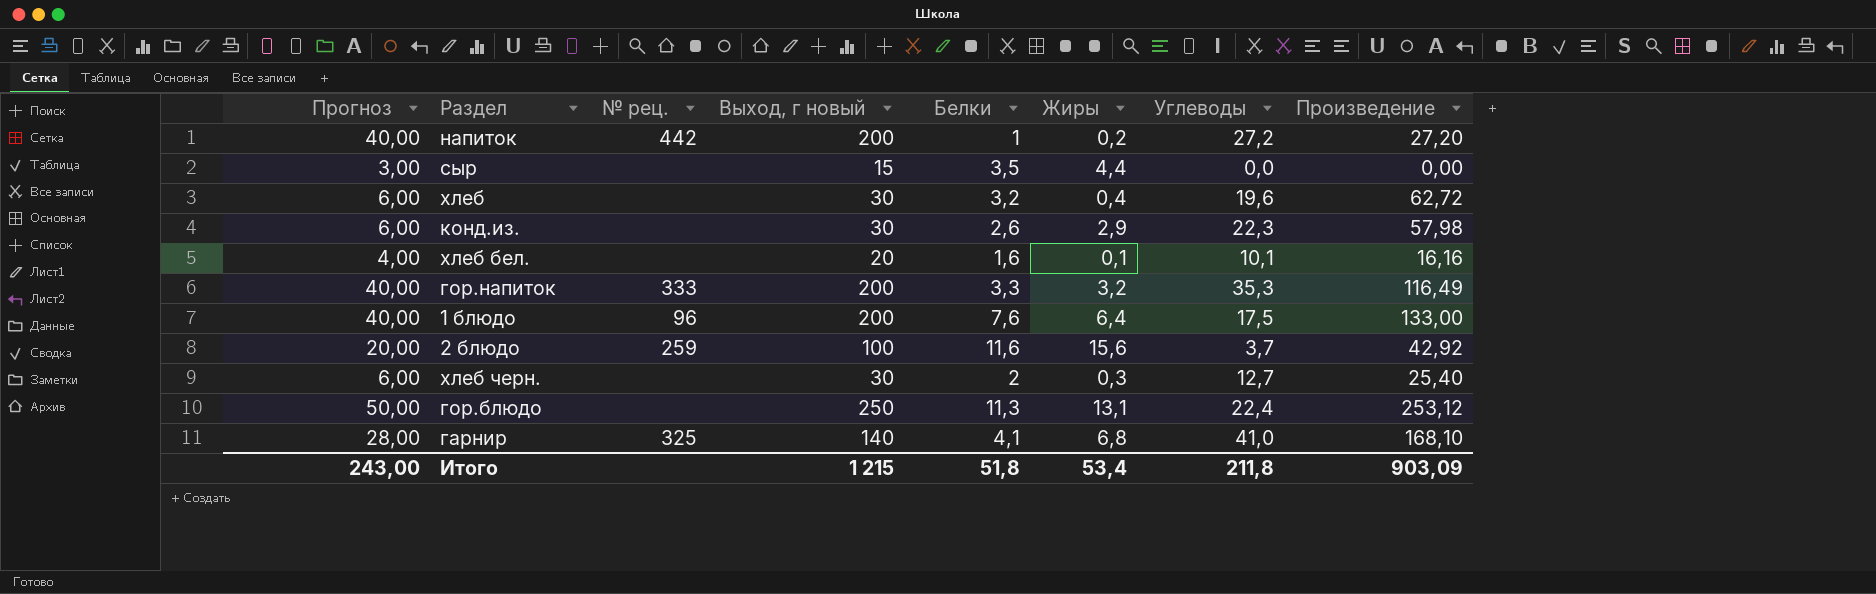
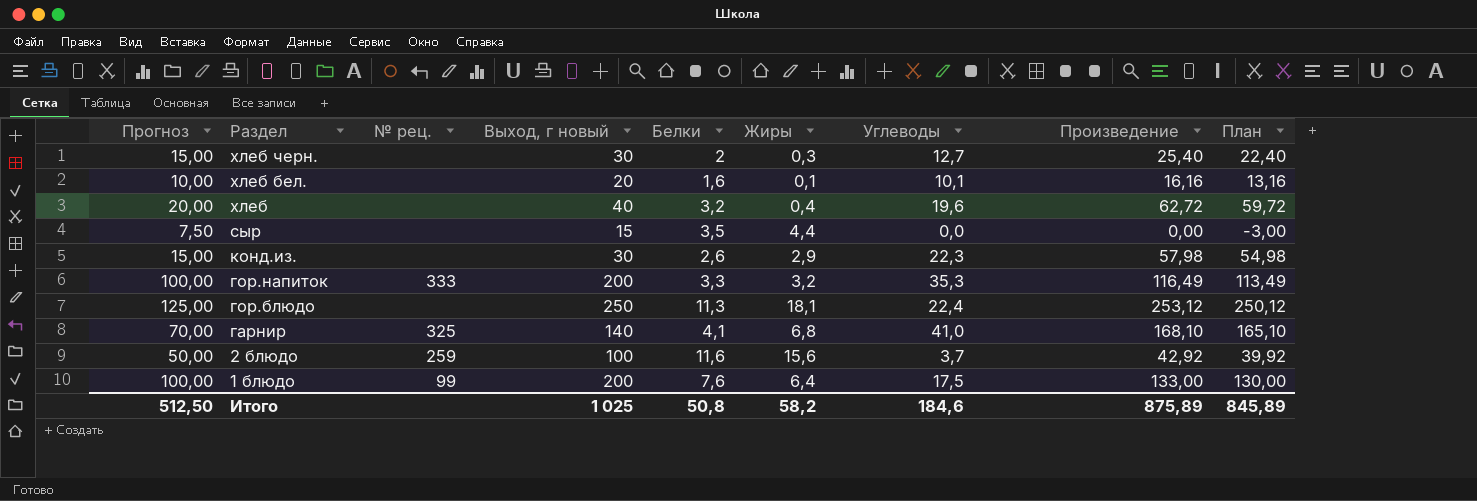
row order: none -> Раздел descending
column Прогноз | formula: [Выход, г новый] * 0,2 -> [Выход, г новый] * 0,5
column План | formula: none -> [Произведение] - 3
row напиток: 40,00 | 442 | 200 | 1 | 0,2 | 27,2 | 27,20 -> none
хлеб | Выход, г новый: 30 -> 40
гор.блюдо | Жиры: 13,1 -> 18,1
1 блюдо | № рец.: 96 -> 99
Итого | Прогноз: 243,00 -> 512,50
Итого | Выход, г новый: 1 215 -> 1 025
Итого | Белки: 51,8 -> 50,8
Итого | Жиры: 53,4 -> 58,2
Итого | Углеводы: 211,8 -> 184,6
Итого | Произведение: 903,09 -> 875,89

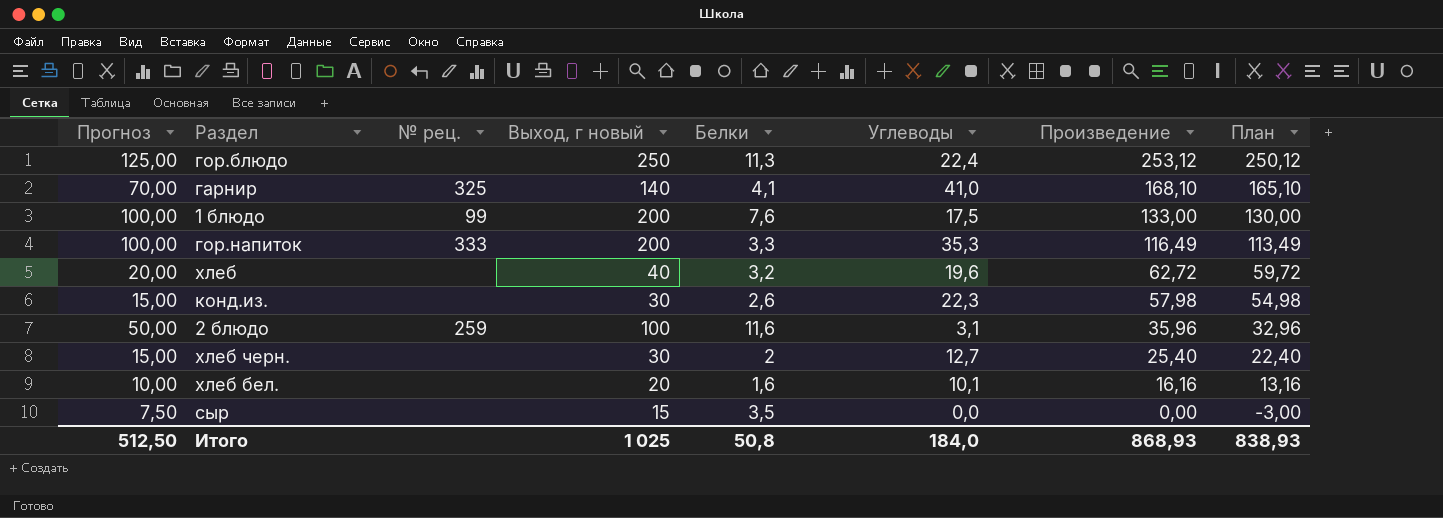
row order: Раздел descending -> Произведение descending
column Жиры | position: 6 -> none
2 блюдо | Углеводы: 3,7 -> 3,1
2 блюдо | Произведение: 42,92 -> 35,96
2 блюдо | План: 39,92 -> 32,96
Итого | Углеводы: 184,6 -> 184,0
Итого | Произведение: 875,89 -> 868,93
Итого | План: 845,89 -> 838,93

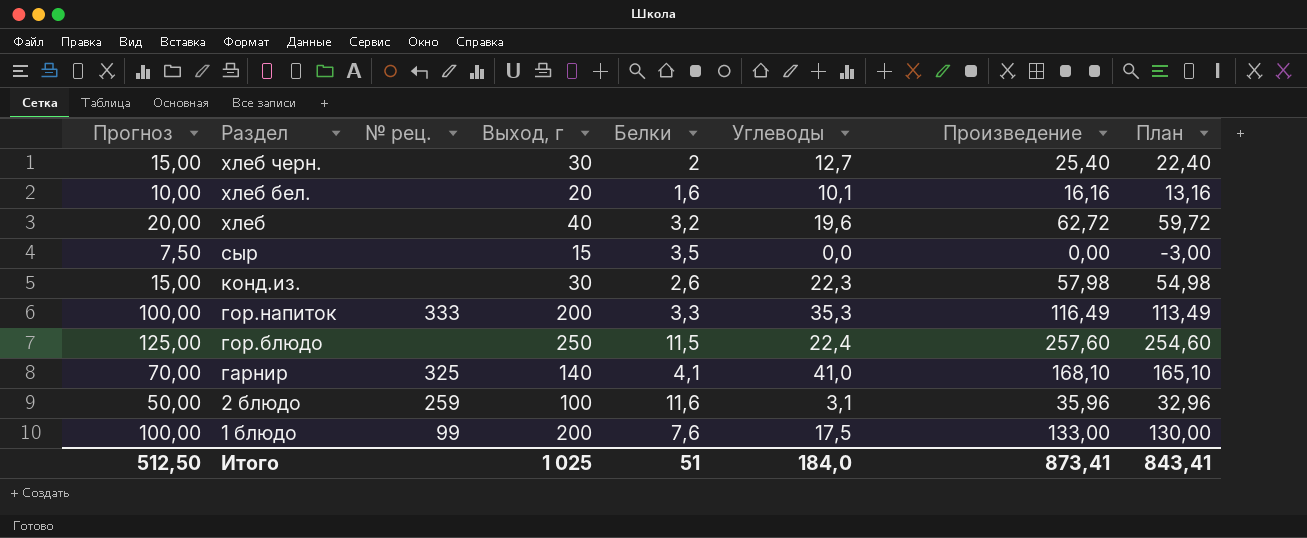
row order: Произведение descending -> Раздел descending
column name: Выход, г новый -> Выход, г
гор.блюдо | Белки: 11,3 -> 11,5
гор.блюдо | Произведение: 253,12 -> 257,60
гор.блюдо | План: 250,12 -> 254,60
Итого | Белки: 50,8 -> 51
Итого | Произведение: 868,93 -> 873,41
Итого | План: 838,93 -> 843,41

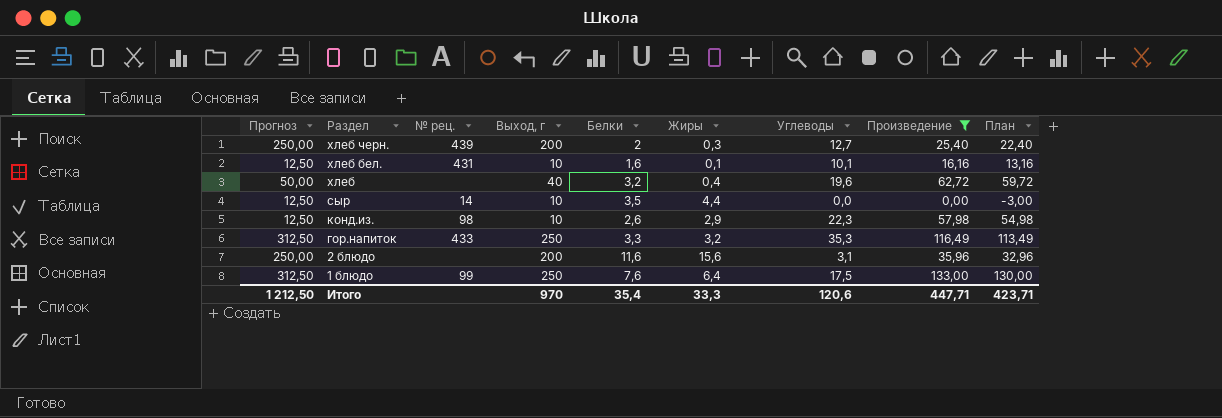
filter: none -> Произведение <= 133,00
column Прогноз | formula: [Выход, г] * 0,5 -> [Выход, г] * 1,25
column Жиры | position: none -> 6
хлеб черн. | № рец.: none -> 439
хлеб черн. | Выход, г: 30 -> 200
хлеб бел. | № рец.: none -> 431
хлеб бел. | Выход, г: 20 -> 10
сыр | № рец.: none -> 14
сыр | Выход, г: 15 -> 10
конд.из. | № рец.: none -> 98
конд.из. | Выход, г: 30 -> 10
гор.напиток | № рец.: 333 -> 433
гор.напиток | Выход, г: 200 -> 250
2 блюдо | № рец.: 259 -> none
2 блюдо | Выход, г: 100 -> 200
1 блюдо | Выход, г: 200 -> 250
Итого | Прогноз: 512,50 -> 1 212,50
Итого | Выход, г: 1 025 -> 970
Итого | Белки: 51 -> 35,4
Итого | Углеводы: 184,0 -> 120,6
Итого | Произведение: 873,41 -> 447,71
Итого | План: 843,41 -> 423,71

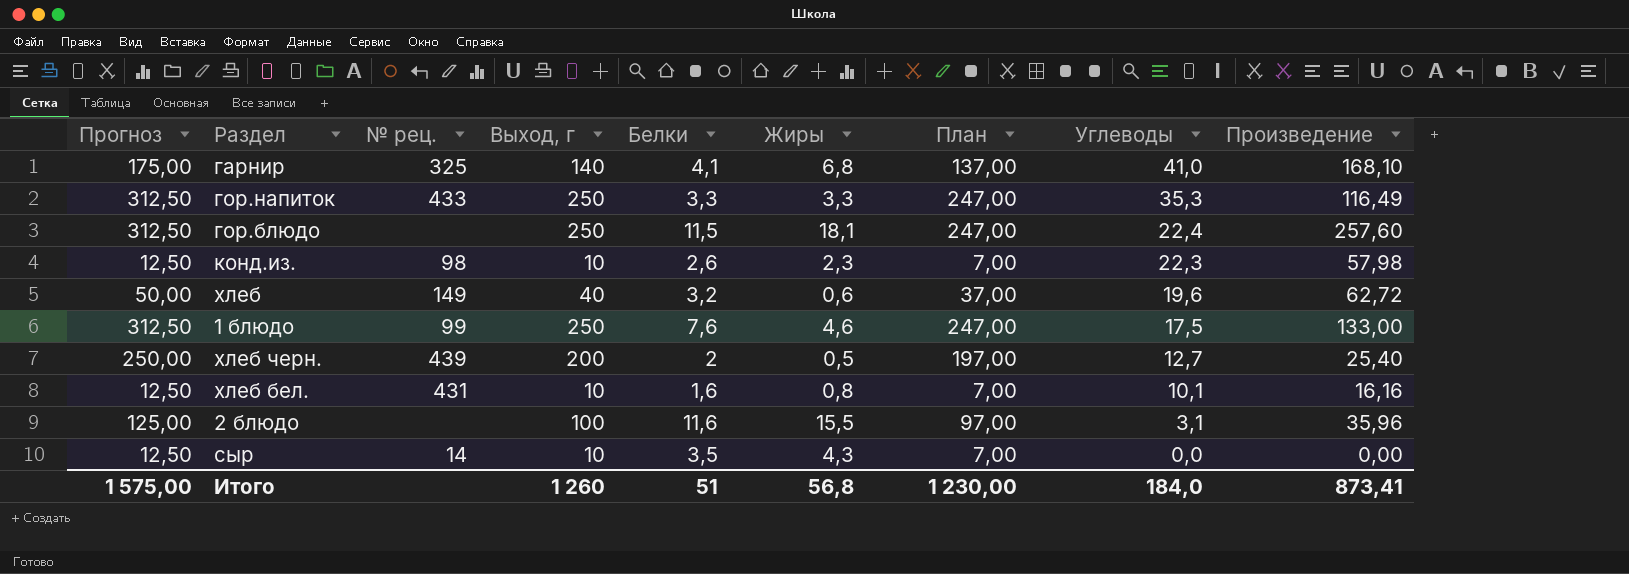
filter: Произведение <= 133,00 -> none
row order: Раздел descending -> Углеводы descending
column План | formula: [Произведение] - 3 -> [Выход, г] - 3
column План | position: 9 -> 7
гор.напиток | Жиры: 3,2 -> 3,3
конд.из. | Жиры: 2,9 -> 2,3
хлеб | № рец.: none -> 149
хлеб | Жиры: 0,4 -> 0,6
1 блюдо | Жиры: 6,4 -> 4,6
хлеб черн. | Жиры: 0,3 -> 0,5
хлеб бел. | Жиры: 0,1 -> 0,8
2 блюдо | Прогноз: 250,00 -> 125,00
2 блюдо | Выход, г: 200 -> 100
2 блюдо | Жиры: 15,6 -> 15,5
сыр | Жиры: 4,4 -> 4,3
Итого | Прогноз: 1 212,50 -> 1 575,00
Итого | Выход, г: 970 -> 1 260
Итого | Белки: 35,4 -> 51
Итого | Жиры: 33,3 -> 56,8
Итого | План: 423,71 -> 1 230,00
Итого | Углеводы: 120,6 -> 184,0
Итого | Произведение: 447,71 -> 873,41

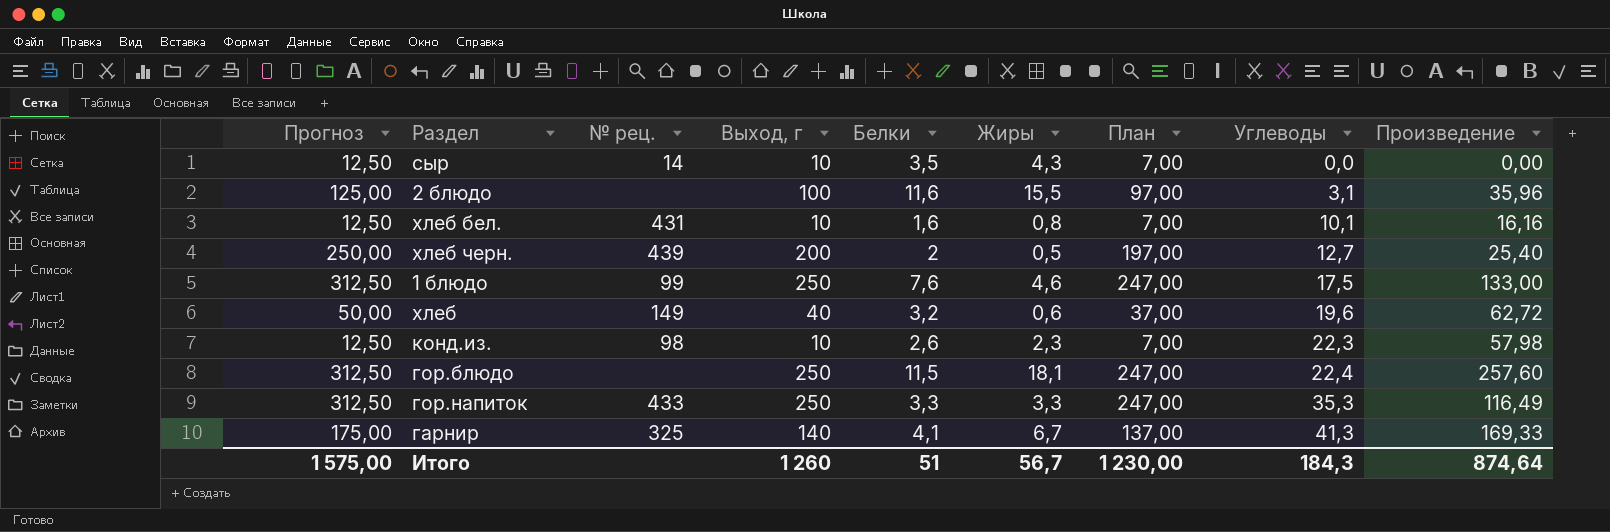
row order: Углеводы descending -> Углеводы ascending
гарнир | Жиры: 6,8 -> 6,7
гарнир | Углеводы: 41,0 -> 41,3
гарнир | Произведение: 168,10 -> 169,33
Итого | Жиры: 56,8 -> 56,7
Итого | Углеводы: 184,0 -> 184,3
Итого | Произведение: 873,41 -> 874,64

